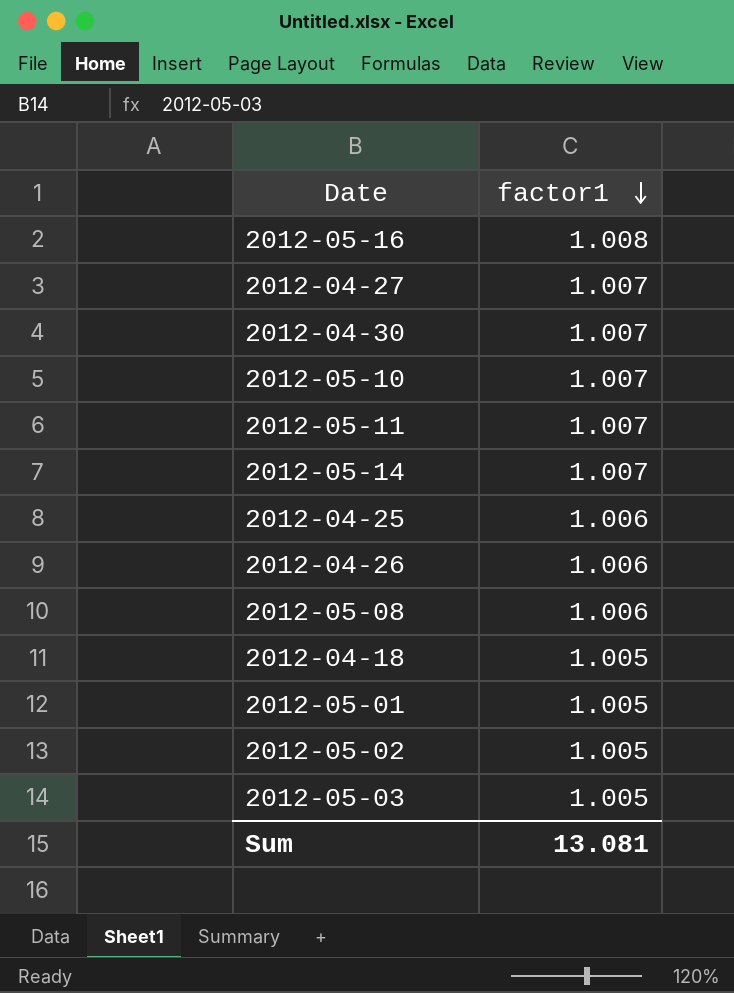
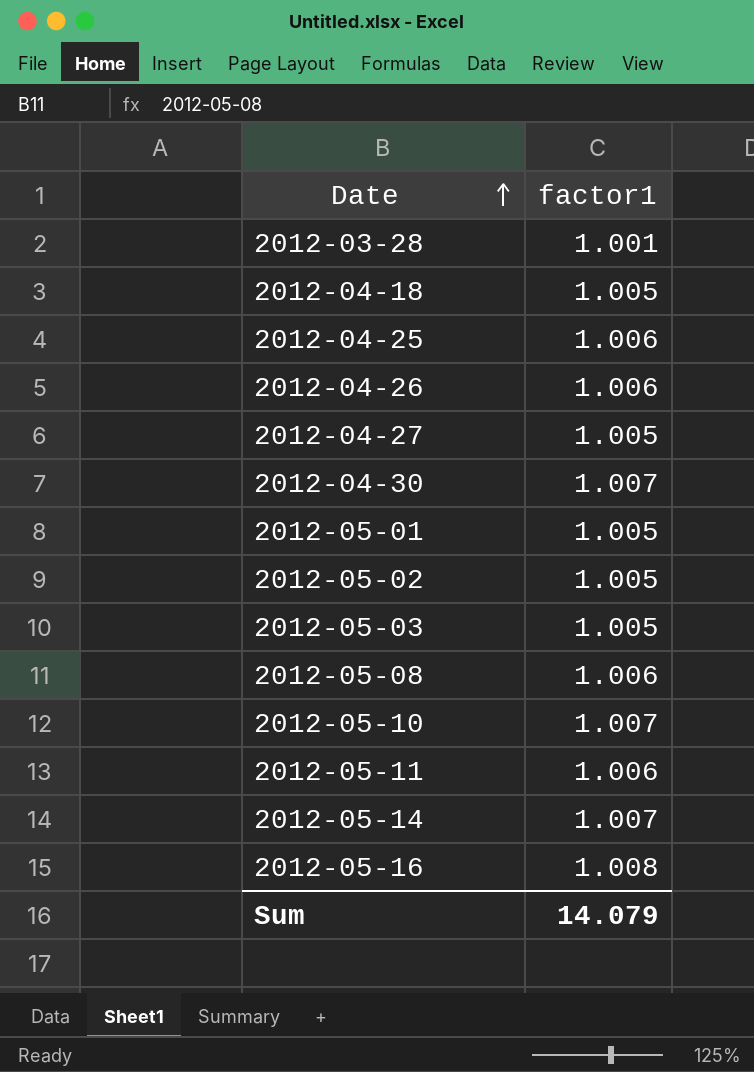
row order: factor1 descending -> Date ascending
row 2012-03-28: none -> 1.001
2012-04-27 | factor1: 1.007 -> 1.005
2012-05-11 | factor1: 1.007 -> 1.006
Sum | factor1: 13.081 -> 14.079

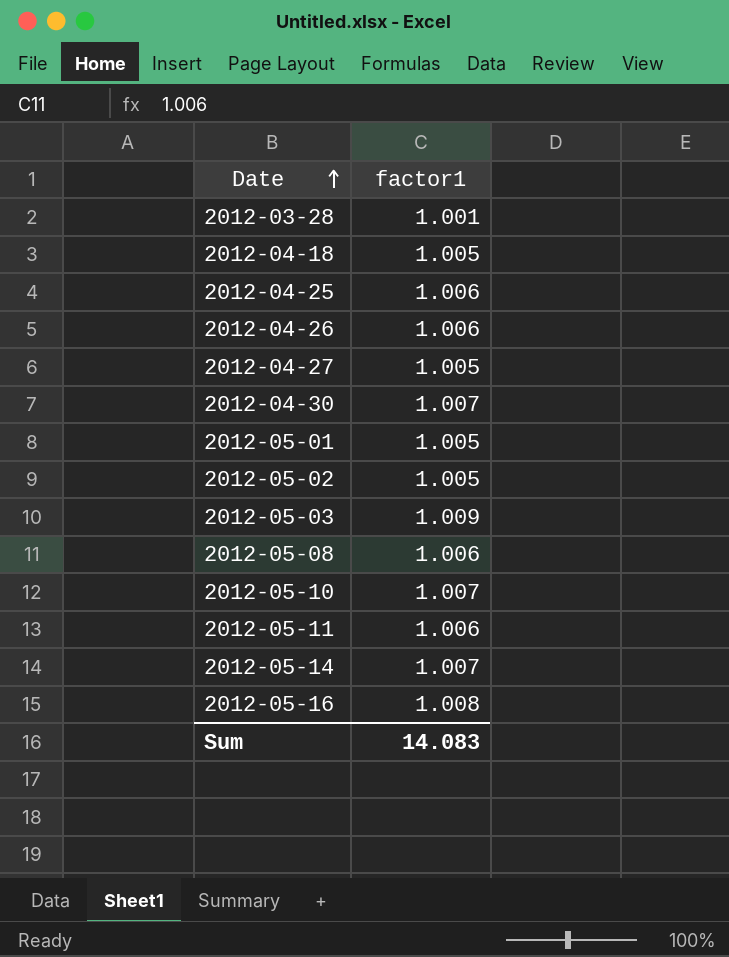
2012-05-03 | factor1: 1.005 -> 1.009
Sum | factor1: 14.079 -> 14.083

